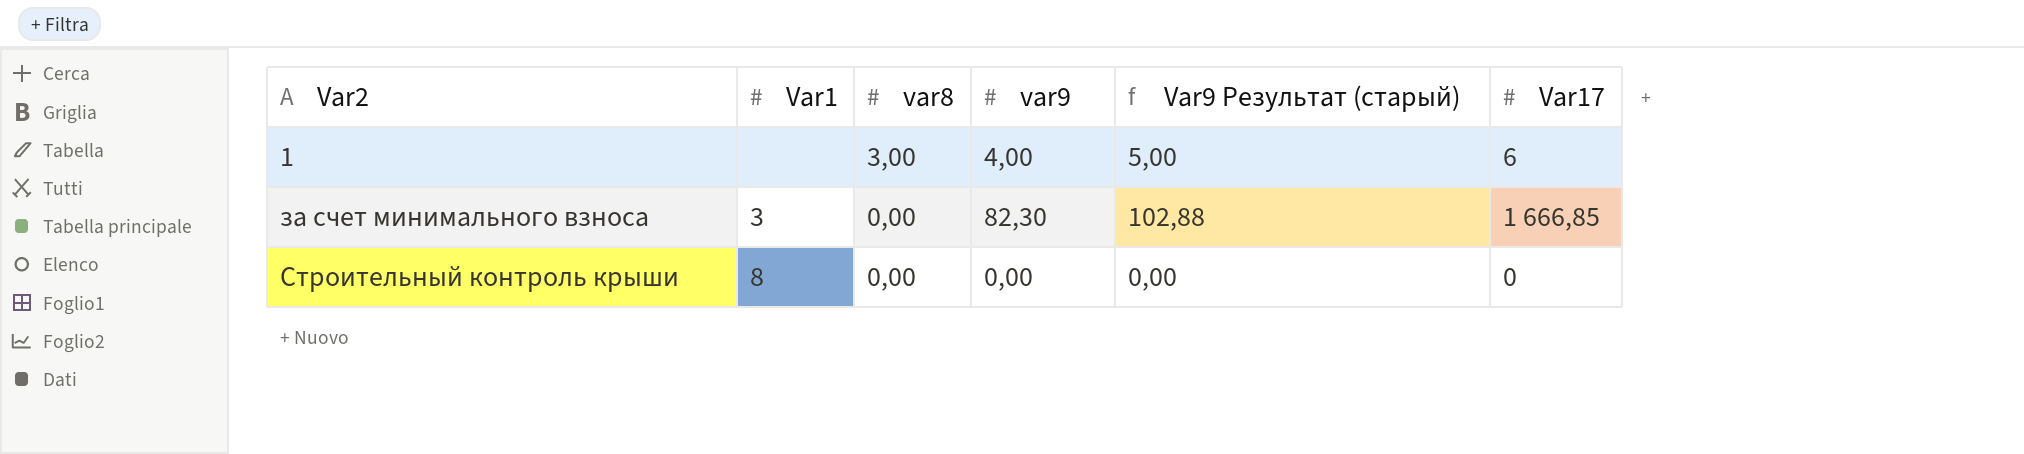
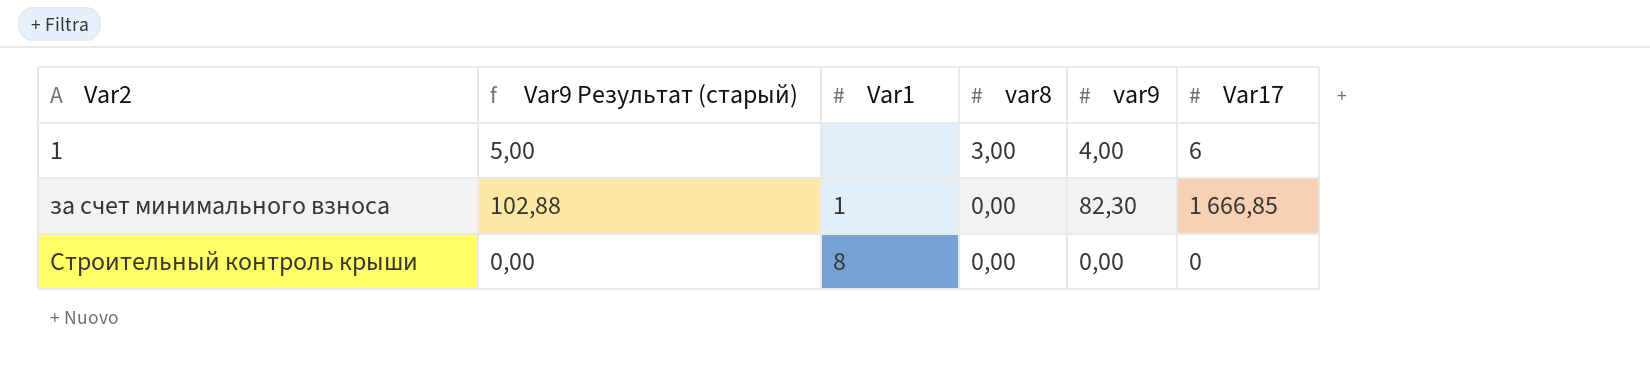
column Var9 Результат (старый) | position: 5 -> 2
за счет минимального взноса | Var1: 3 -> 1

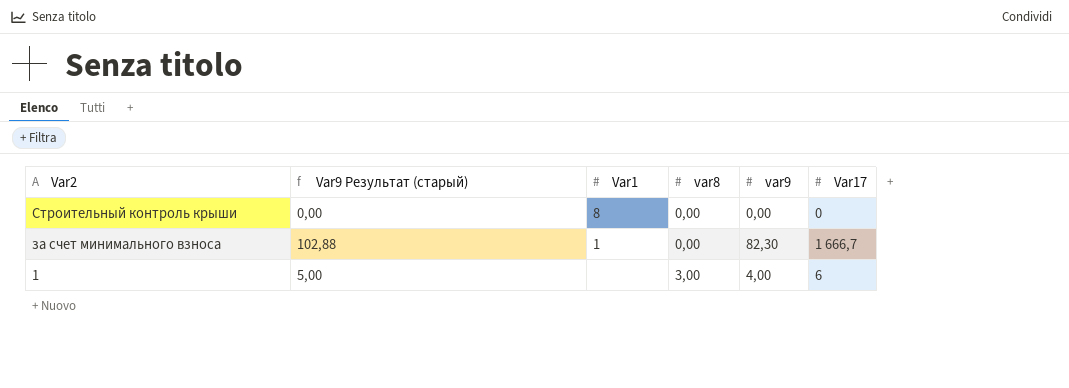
row order: Var2 ascending -> Var2 descending
за счет минимального взноса | Var17: 1 666,85 -> 1 666,7

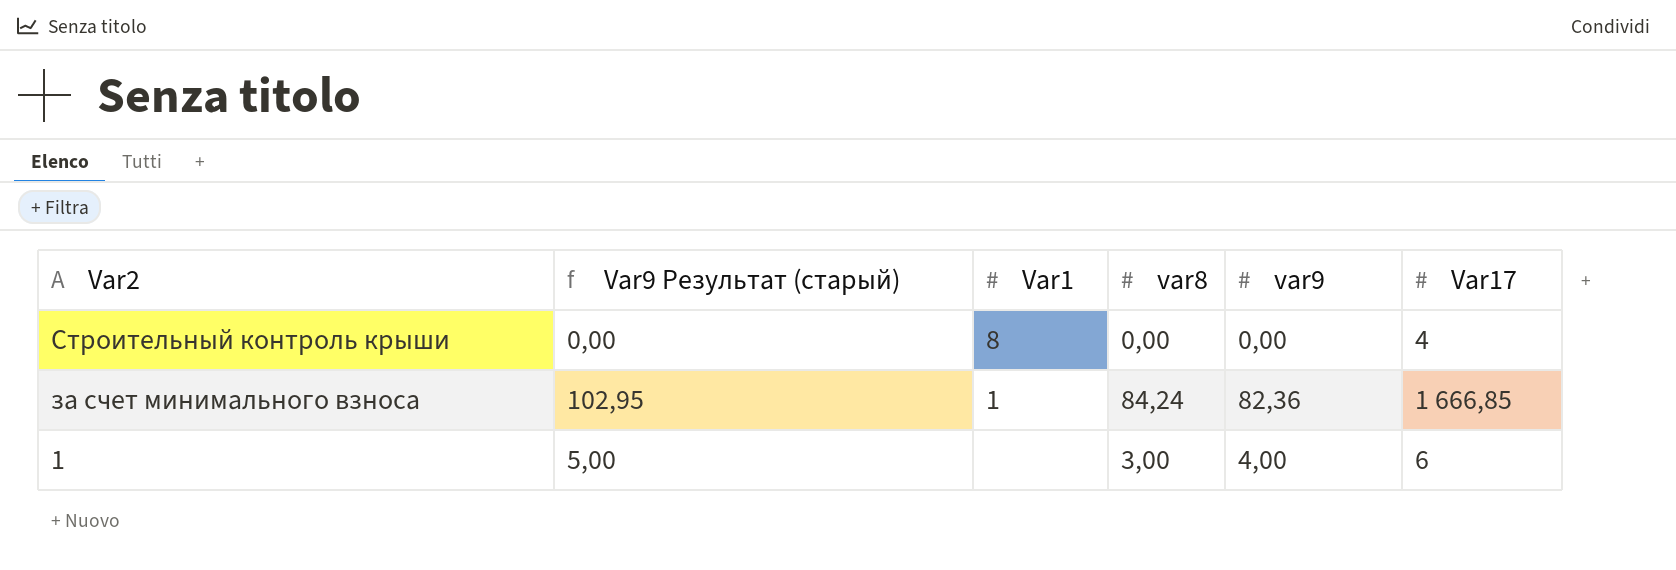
Строительный контроль крыши | Var17: 0 -> 4
за счет минимального взноса | Var9 Результат (старый): 102,88 -> 102,95
за счет минимального взноса | var8: 0,00 -> 84,24
за счет минимального взноса | var9: 82,30 -> 82,36
за счет минимального взноса | Var17: 1 666,7 -> 1 666,85

